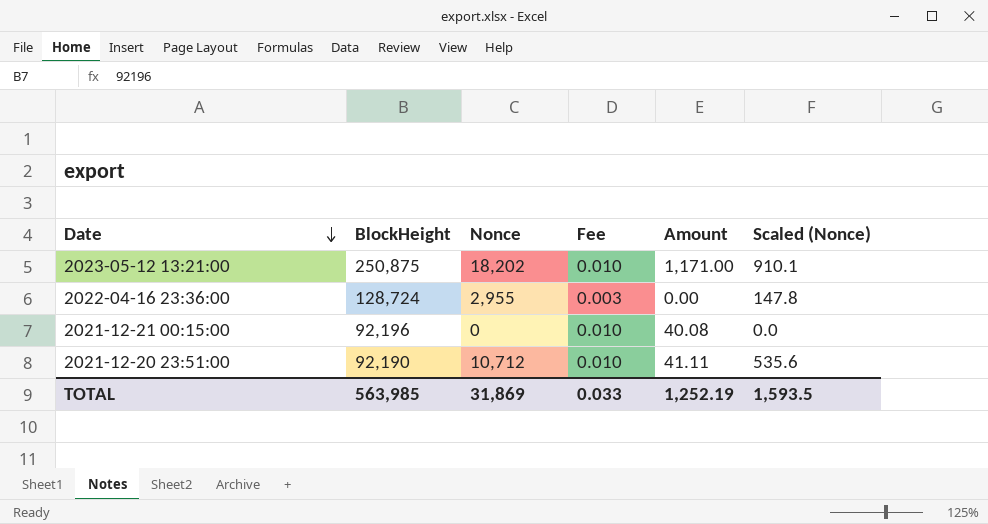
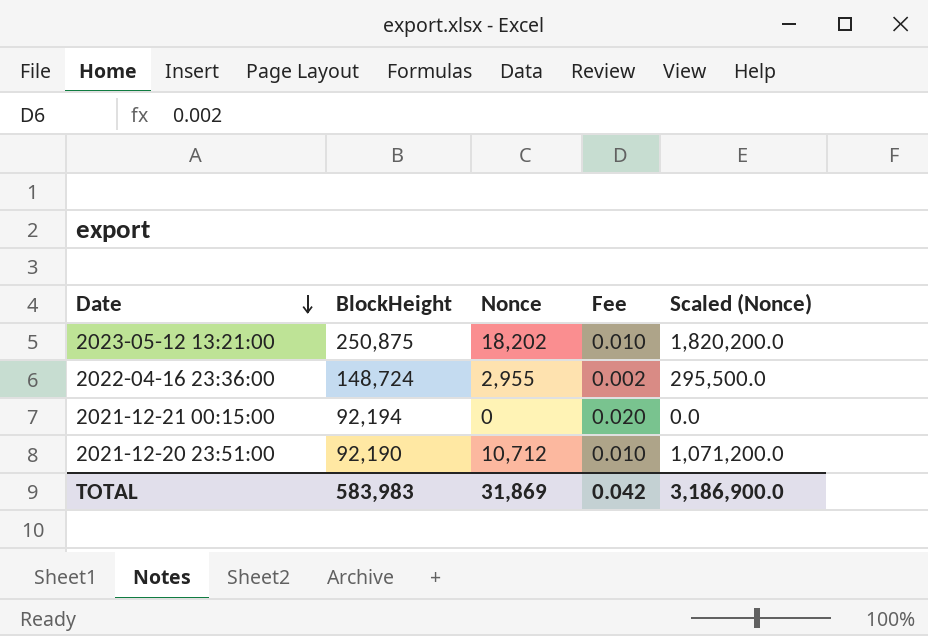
column Amount | position: 5 -> none
column Scaled (Nonce) | formula: [Nonce] * 0.05 -> [Nonce] * 100
2022-04-16 23:36:00 | BlockHeight: 128,724 -> 148,724
2022-04-16 23:36:00 | Fee: 0.003 -> 0.002
2021-12-21 00:15:00 | BlockHeight: 92,196 -> 92,194
2021-12-21 00:15:00 | Fee: 0.010 -> 0.020
TOTAL | BlockHeight: 563,985 -> 583,983
TOTAL | Fee: 0.033 -> 0.042
TOTAL | Scaled (Nonce): 1,593.5 -> 3,186,900.0

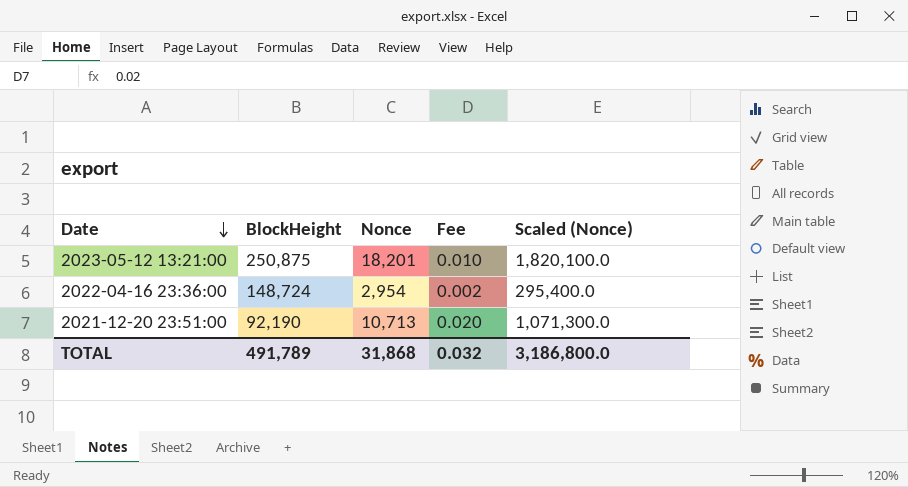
row 2021-12-21 00:15:00: 92,194 | 0 | 0.020 | 0.0 -> none
2023-05-12 13:21:00 | Nonce: 18,202 -> 18,201
2023-05-12 13:21:00 | Scaled (Nonce): 1,820,200.0 -> 1,820,100.0
2022-04-16 23:36:00 | Nonce: 2,955 -> 2,954
2022-04-16 23:36:00 | Scaled (Nonce): 295,500.0 -> 295,400.0
2021-12-20 23:51:00 | Nonce: 10,712 -> 10,713
2021-12-20 23:51:00 | Fee: 0.010 -> 0.020
2021-12-20 23:51:00 | Scaled (Nonce): 1,071,200.0 -> 1,071,300.0
TOTAL | BlockHeight: 583,983 -> 491,789
TOTAL | Nonce: 31,869 -> 31,868
TOTAL | Fee: 0.042 -> 0.032
TOTAL | Scaled (Nonce): 3,186,900.0 -> 3,186,800.0

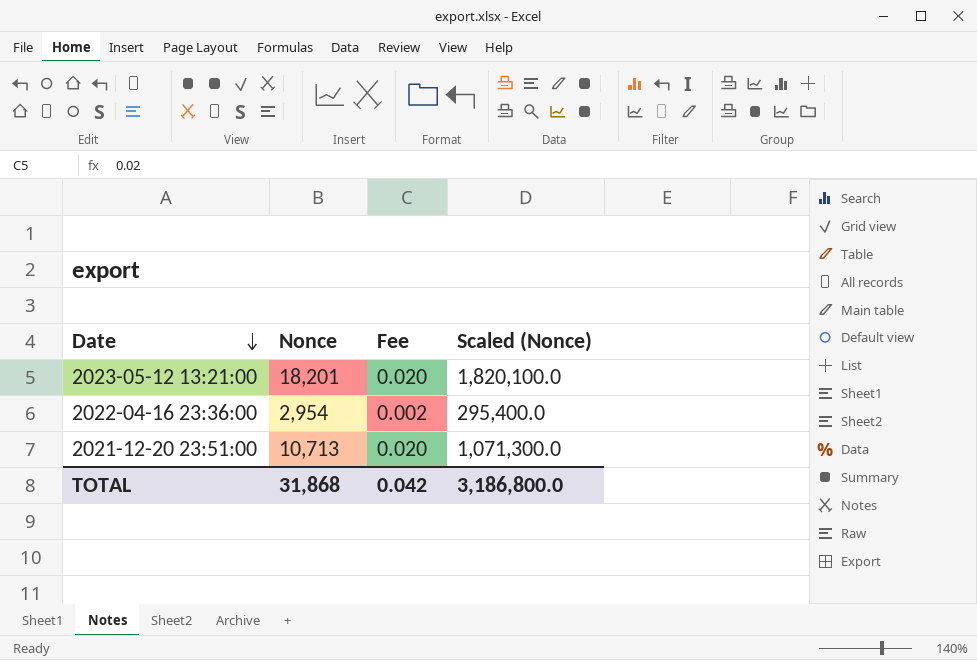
column BlockHeight | position: 2 -> none
2023-05-12 13:21:00 | Fee: 0.010 -> 0.020
TOTAL | Fee: 0.032 -> 0.042

